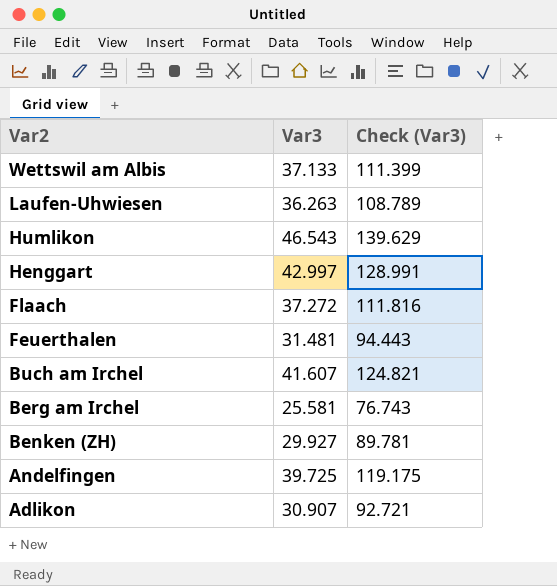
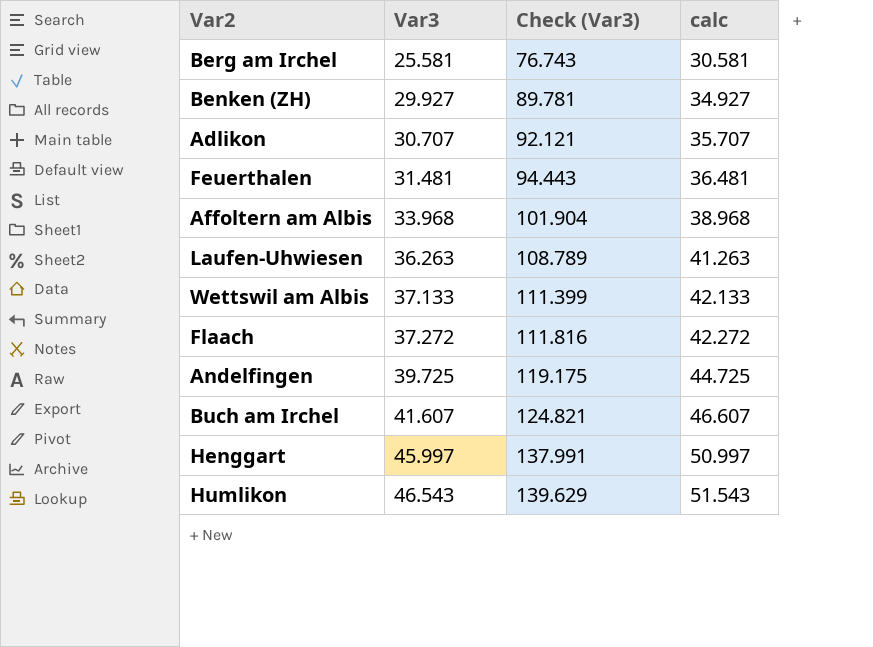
row order: Var2 descending -> Var3 ascending
column calc | formula: none -> [Var3] + 5
Adlikon | Var3: 30.907 -> 30.707
Adlikon | Check (Var3): 92.721 -> 92.121
row Affoltern am Albis: none -> 33.968 | 101.904 | 38.968
Henggart | Var3: 42.997 -> 45.997
Henggart | Check (Var3): 128.991 -> 137.991

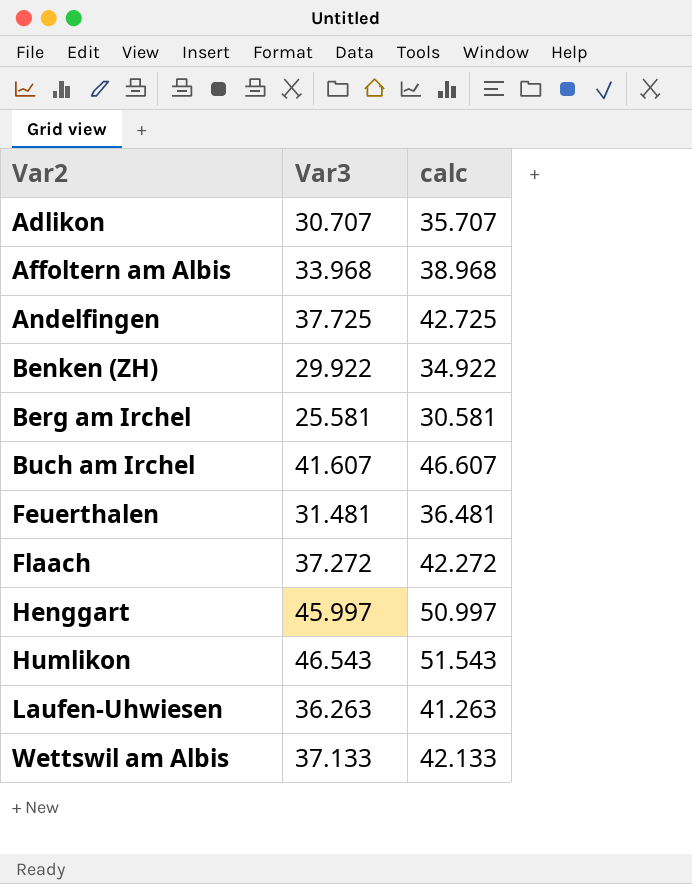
row order: Var3 ascending -> Var2 ascending
column Check (Var3) | formula: [Var3] * 3 -> none
Andelfingen | Var3: 39.725 -> 37.725
Andelfingen | calc: 44.725 -> 42.725
Benken (ZH) | Var3: 29.927 -> 29.922
Benken (ZH) | calc: 34.927 -> 34.922

